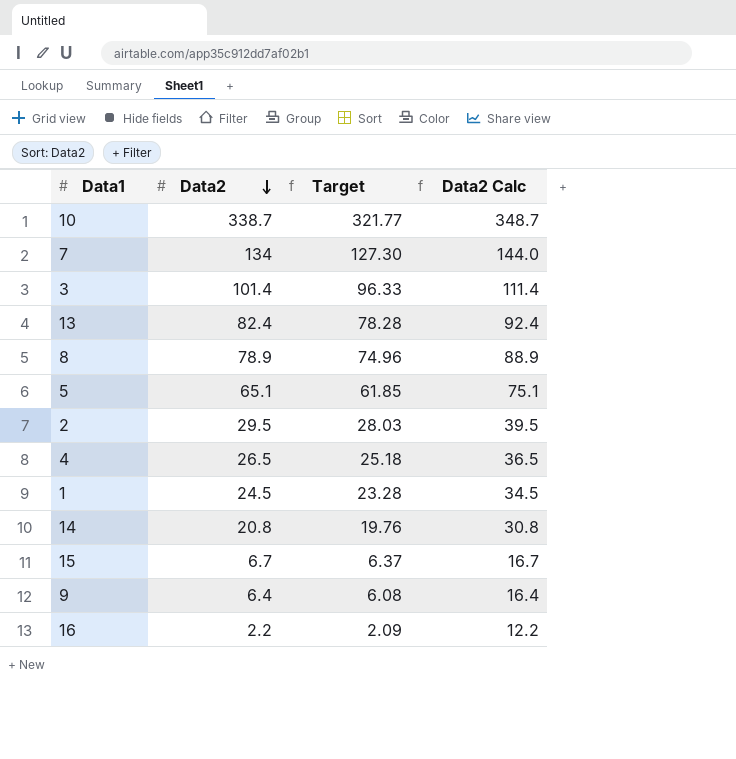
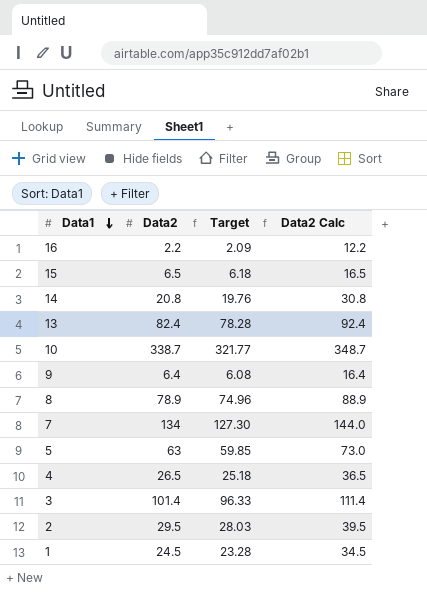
row order: Data2 descending -> Data1 descending
15 | Data2: 6.7 -> 6.5
15 | Target: 6.37 -> 6.18
15 | Data2 Calc: 16.7 -> 16.5
5 | Data2: 65.1 -> 63
5 | Target: 61.85 -> 59.85
5 | Data2 Calc: 75.1 -> 73.0

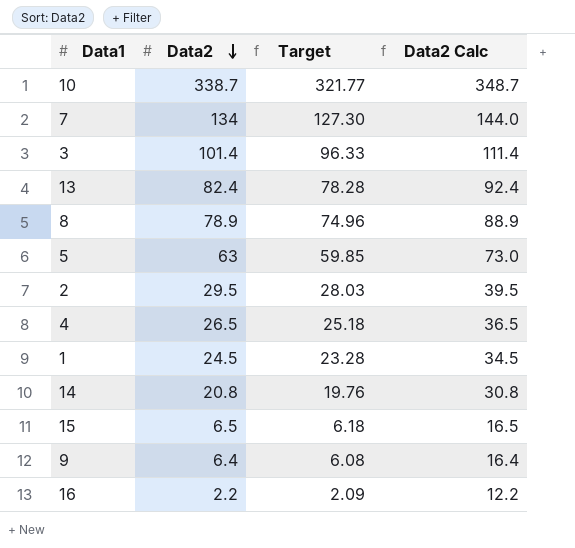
row order: Data1 descending -> Data2 descending

